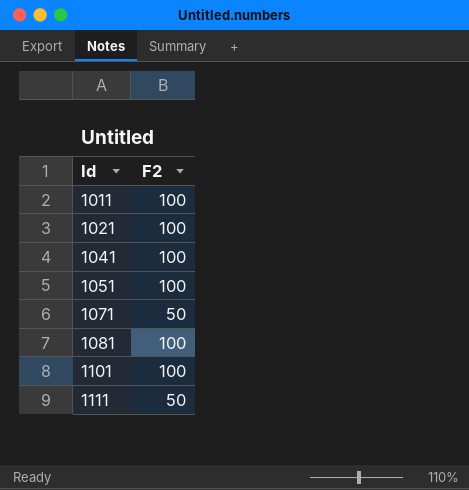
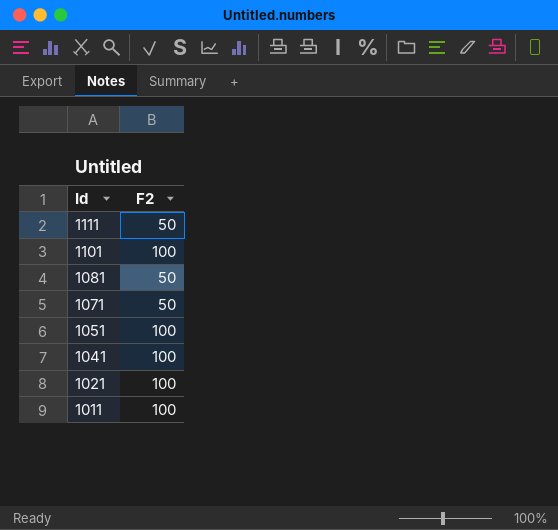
row order: Id ascending -> Id descending
1081 | F2: 100 -> 50

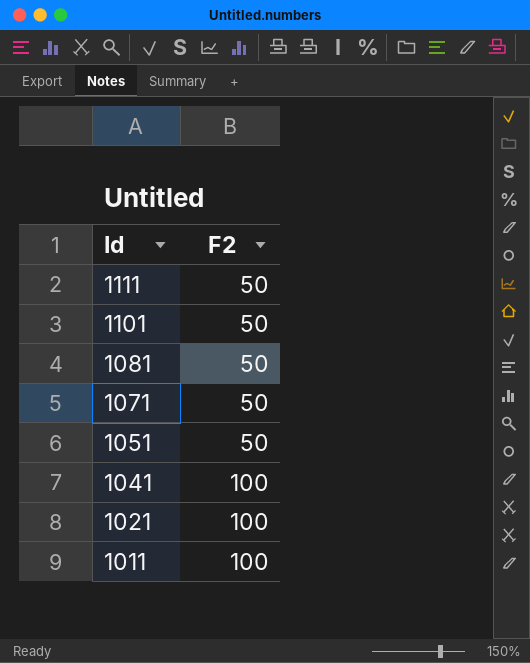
1101 | F2: 100 -> 50
1051 | F2: 100 -> 50

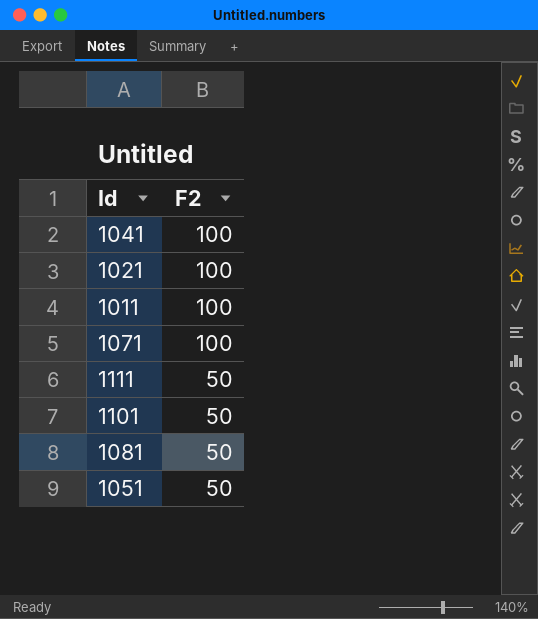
row order: Id descending -> F2 descending
1071 | F2: 50 -> 100

